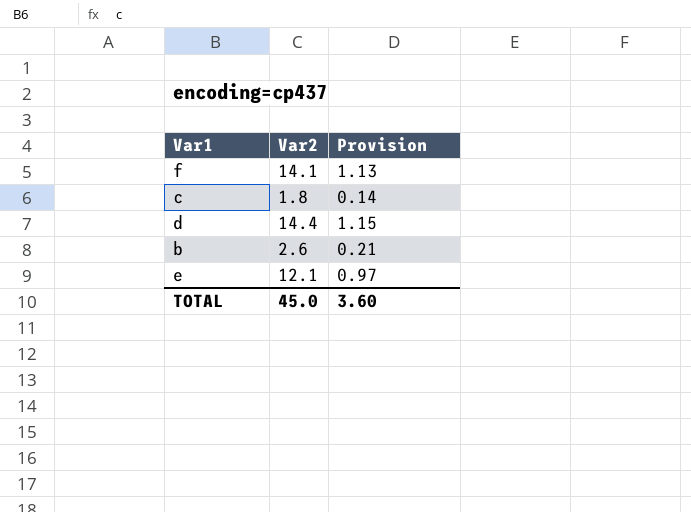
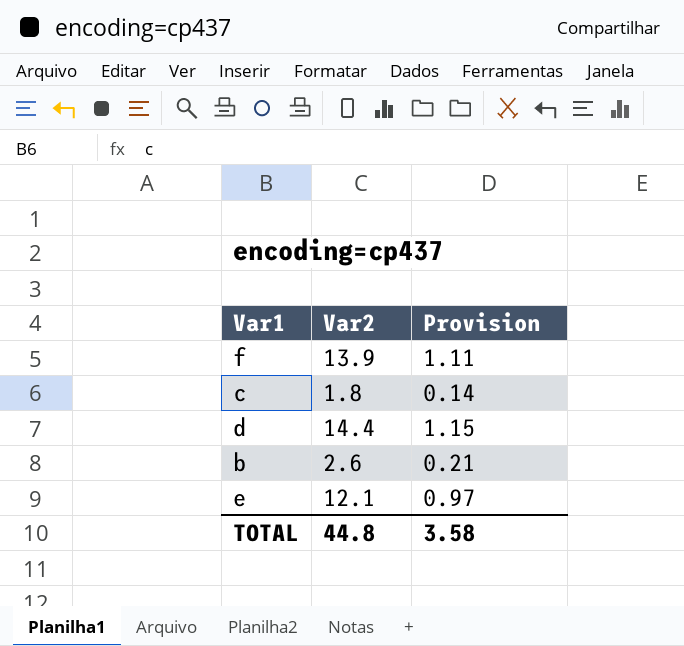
f | Var2: 14.1 -> 13.9
f | Provision: 1.13 -> 1.11
TOTAL | Var2: 45.0 -> 44.8
TOTAL | Provision: 3.60 -> 3.58

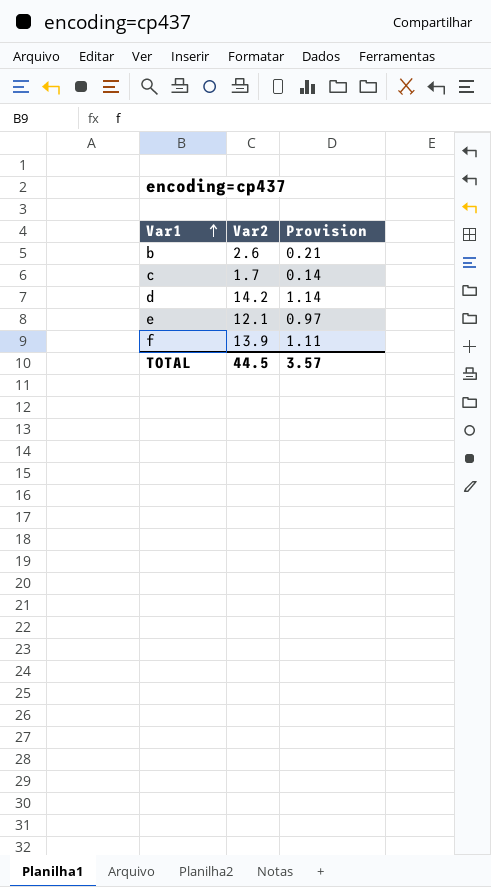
row order: none -> Var1 ascending
c | Var2: 1.8 -> 1.7
d | Var2: 14.4 -> 14.2
d | Provision: 1.15 -> 1.14
TOTAL | Var2: 44.8 -> 44.5
TOTAL | Provision: 3.58 -> 3.57

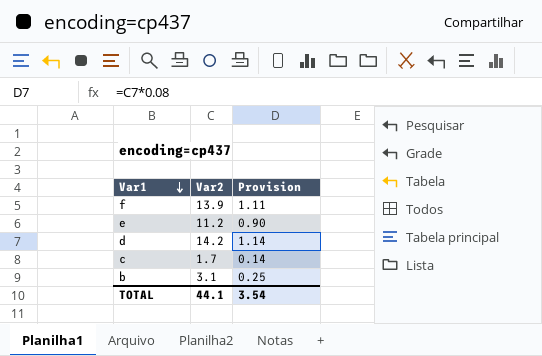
row order: Var1 ascending -> Var1 descending
e | Var2: 12.1 -> 11.2
e | Provision: 0.97 -> 0.90
b | Var2: 2.6 -> 3.1
b | Provision: 0.21 -> 0.25
TOTAL | Var2: 44.5 -> 44.1
TOTAL | Provision: 3.57 -> 3.54

